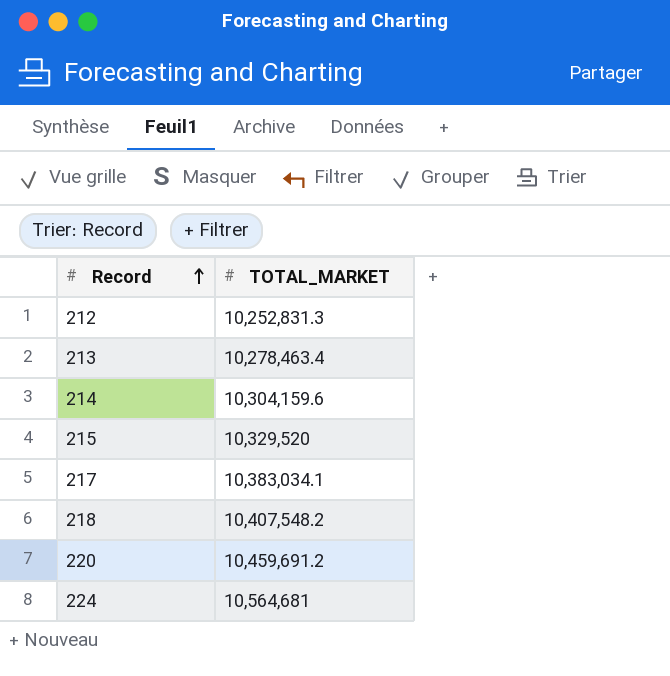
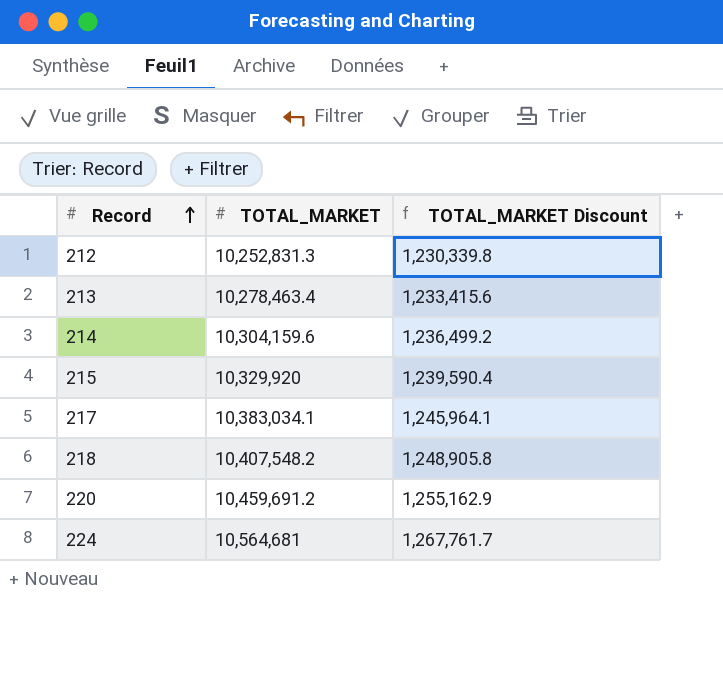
column TOTAL_MARKET Discount | formula: none -> [TOTAL_MARKET] * 0.12
215 | TOTAL_MARKET: 10,329,520 -> 10,329,920

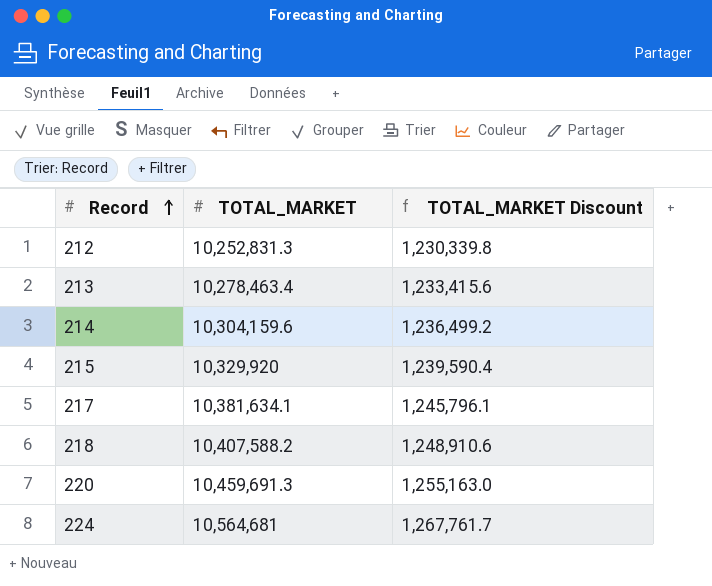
217 | TOTAL_MARKET: 10,383,034.1 -> 10,381,634.1
217 | TOTAL_MARKET Discount: 1,245,964.1 -> 1,245,796.1
218 | TOTAL_MARKET: 10,407,548.2 -> 10,407,588.2
218 | TOTAL_MARKET Discount: 1,248,905.8 -> 1,248,910.6
220 | TOTAL_MARKET: 10,459,691.2 -> 10,459,691.3
220 | TOTAL_MARKET Discount: 1,255,162.9 -> 1,255,163.0

